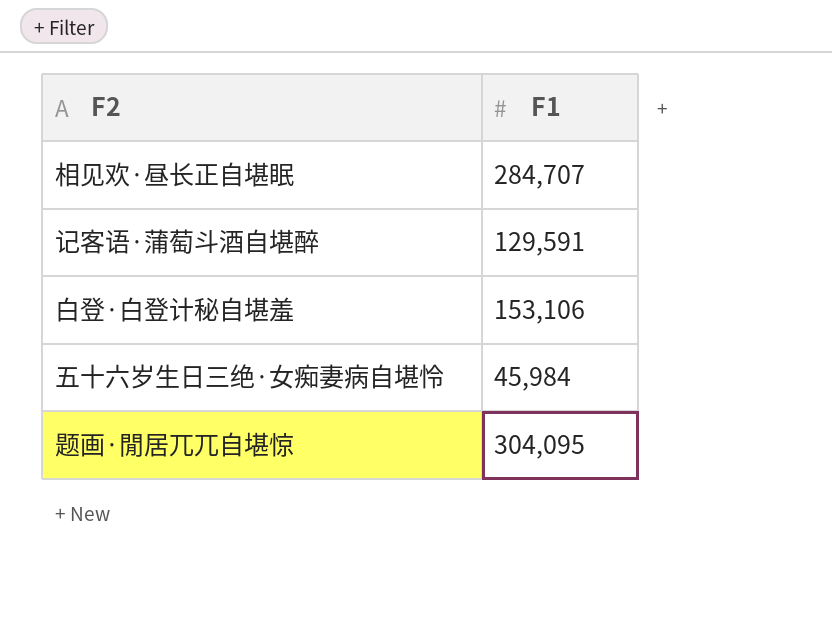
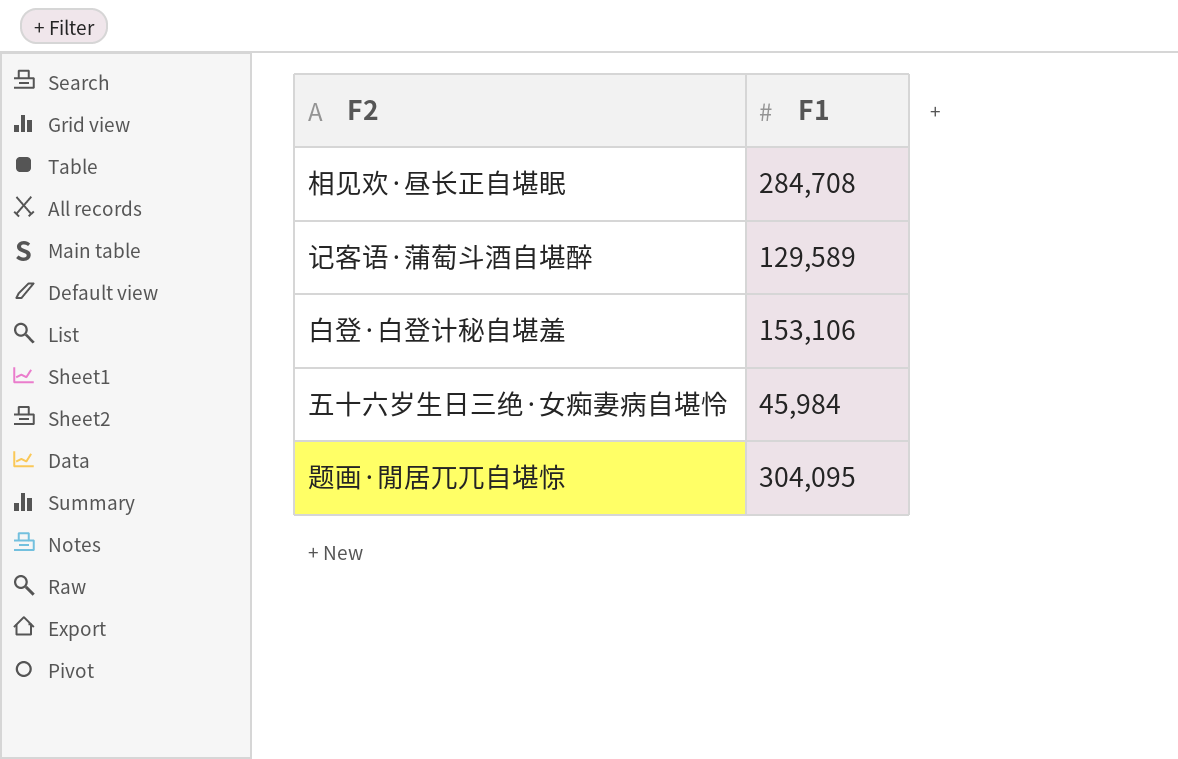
相见欢·昼长正自堪眠 | F1: 284,707 -> 284,708
记客语·蒲萄斗酒自堪醉 | F1: 129,591 -> 129,589

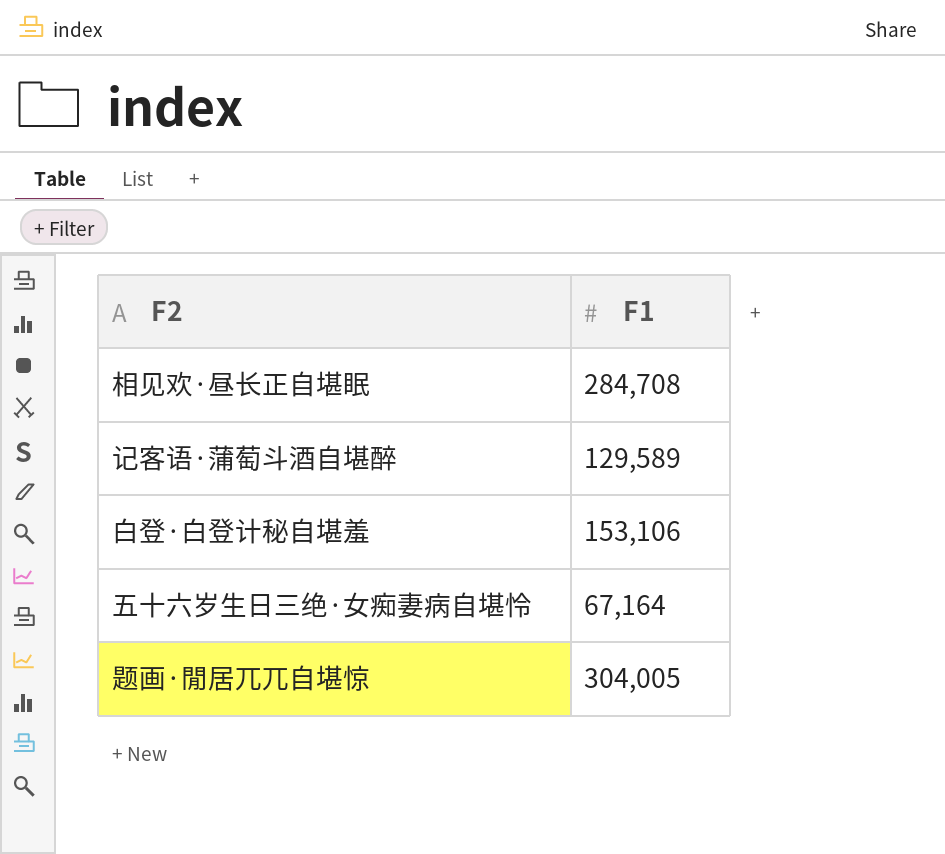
五十六岁生日三绝·女痴妻病自堪怜 | F1: 45,984 -> 67,164
题画·閒居兀兀自堪惊 | F1: 304,095 -> 304,005

